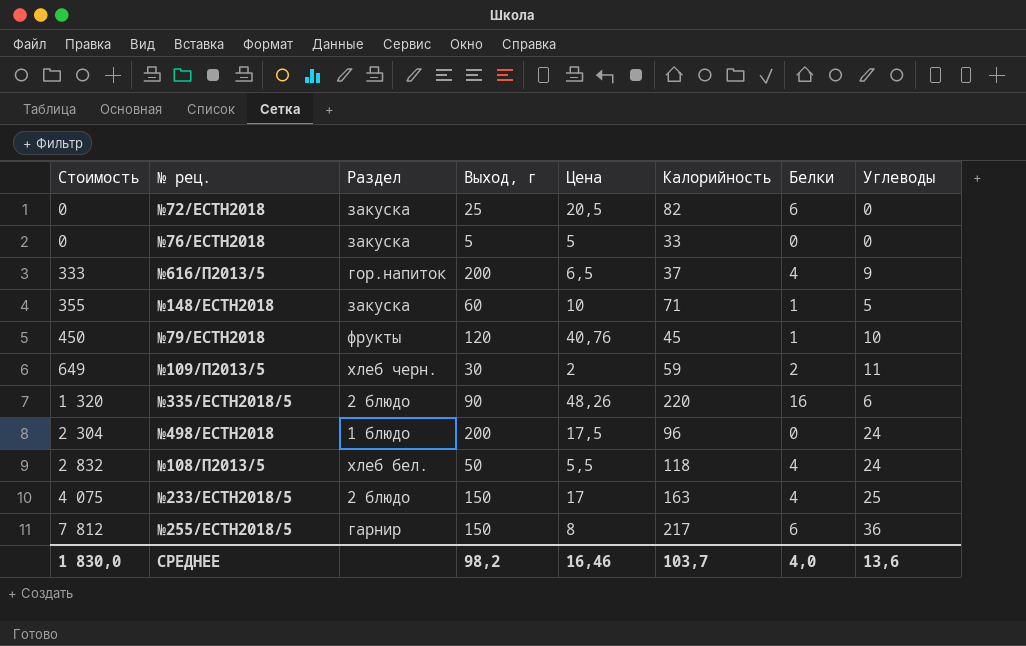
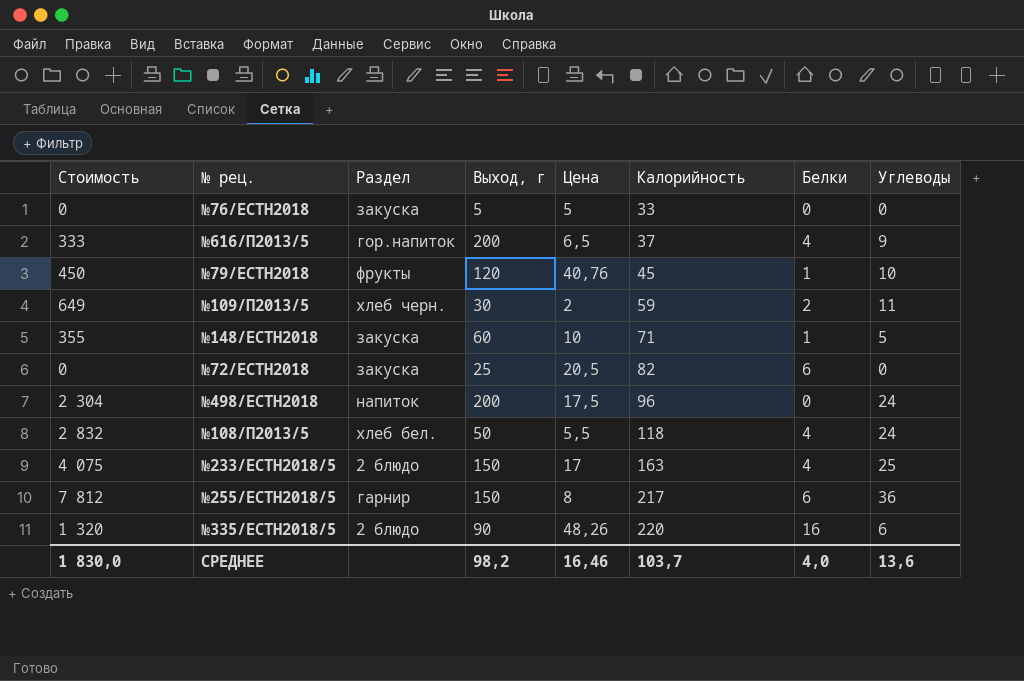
row order: Стоимость ascending -> Калорийность ascending
№498/ЕСТН2018 | Раздел: 1 блюдо -> напиток

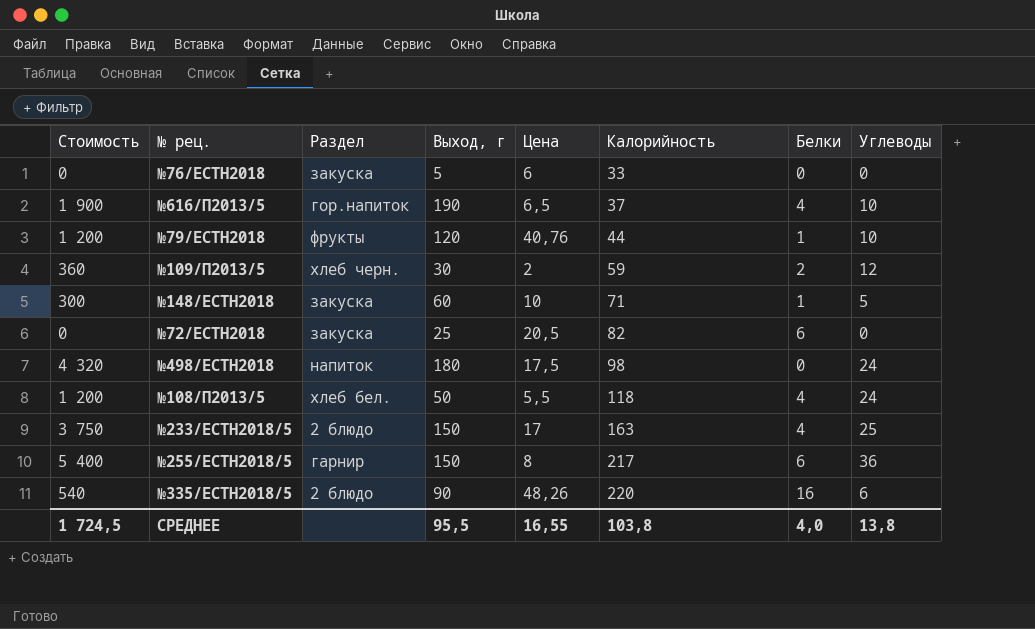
column Стоимость | formula: [Калорийность] * [Углеводы] -> [Выход, г] * [Углеводы]
№76/ЕСТН2018 | Цена: 5 -> 6
№616/П2013/5 | Выход, г: 200 -> 190
№616/П2013/5 | Углеводы: 9 -> 10
№79/ЕСТН2018 | Калорийность: 45 -> 44
№109/П2013/5 | Углеводы: 11 -> 12
№498/ЕСТН2018 | Выход, г: 200 -> 180
№498/ЕСТН2018 | Калорийность: 96 -> 98
СРЕДНЕЕ | Стоимость: 1 830,0 -> 1 724,5
СРЕДНЕЕ | Выход, г: 98,2 -> 95,5
СРЕДНЕЕ | Цена: 16,46 -> 16,55
СРЕДНЕЕ | Калорийность: 103,7 -> 103,8
СРЕДНЕЕ | Углеводы: 13,6 -> 13,8

